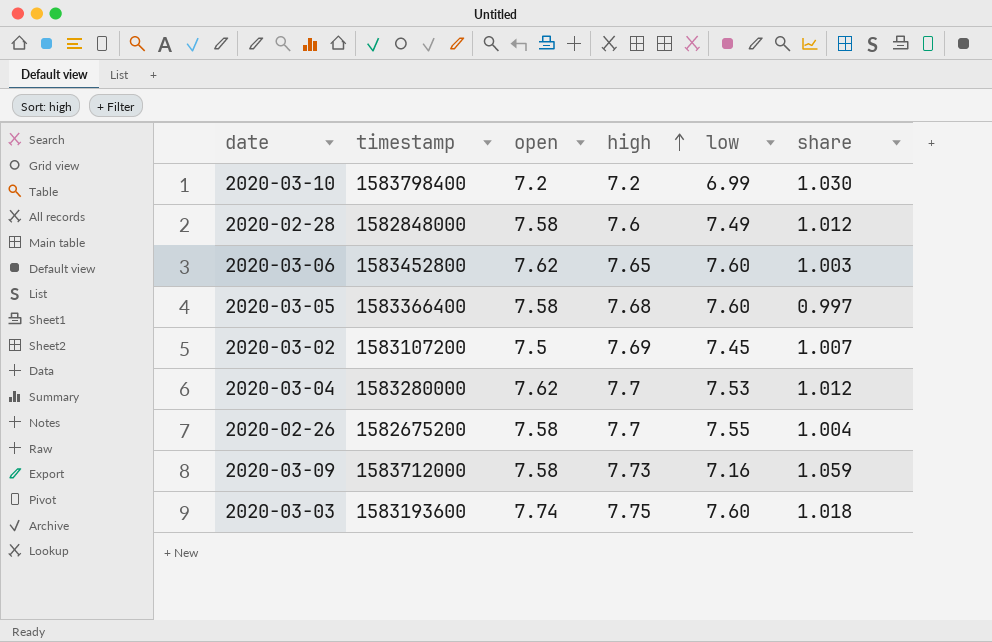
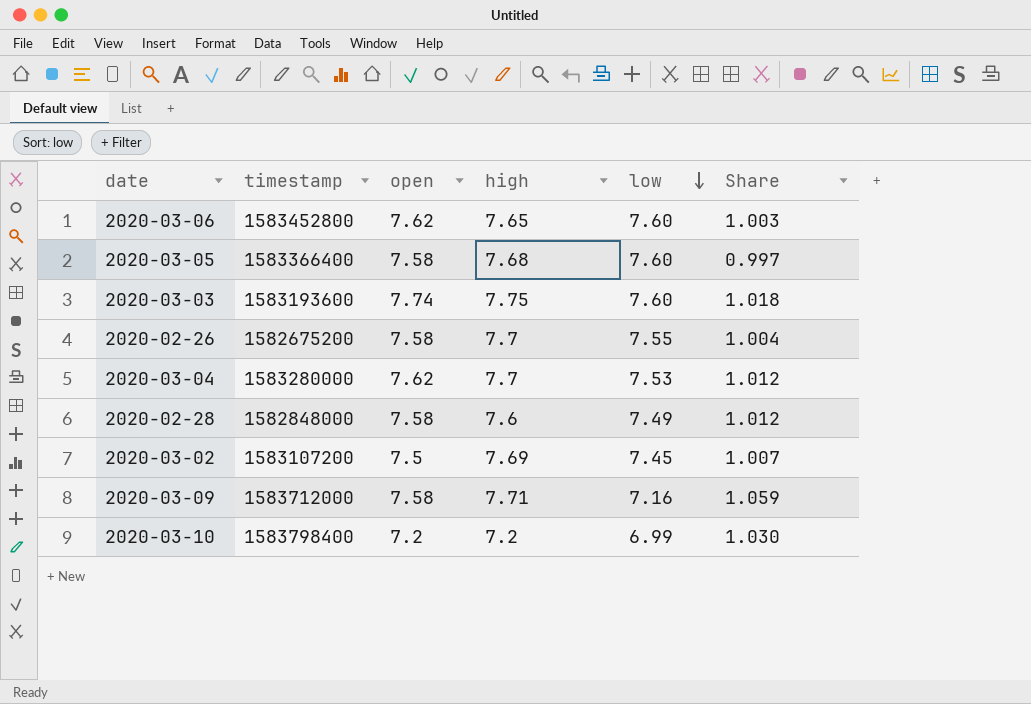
row order: high ascending -> low descending
column name: share -> Share
2020-03-09 | high: 7.73 -> 7.71

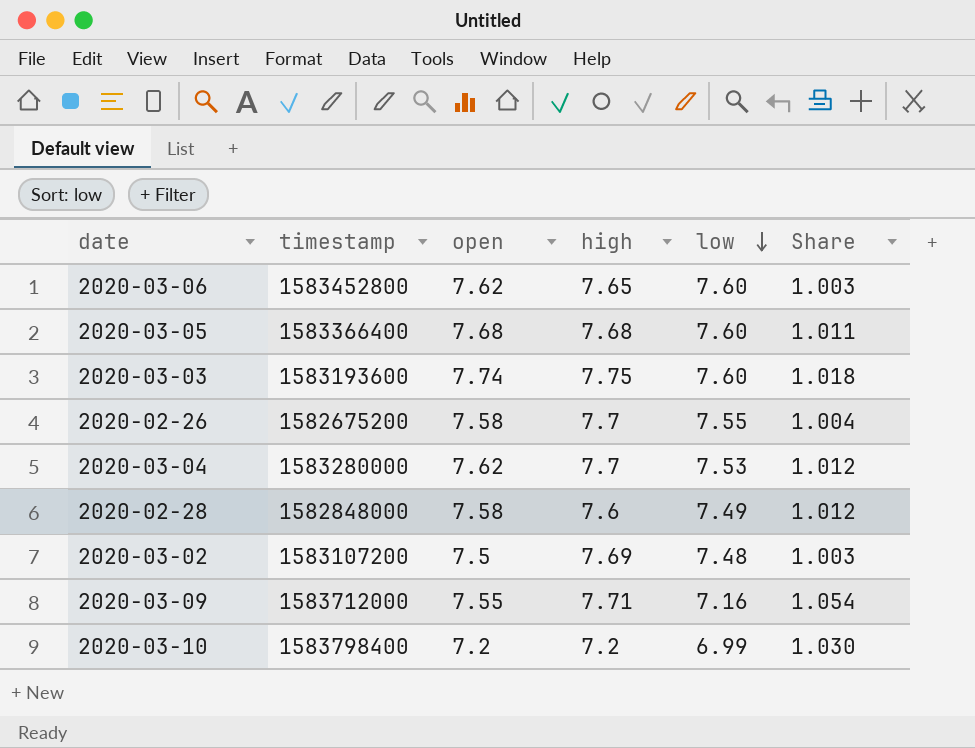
2020-03-05 | open: 7.58 -> 7.68
2020-03-05 | Share: 0.997 -> 1.011
2020-03-02 | low: 7.45 -> 7.48
2020-03-02 | Share: 1.007 -> 1.003
2020-03-09 | open: 7.58 -> 7.55
2020-03-09 | Share: 1.059 -> 1.054

